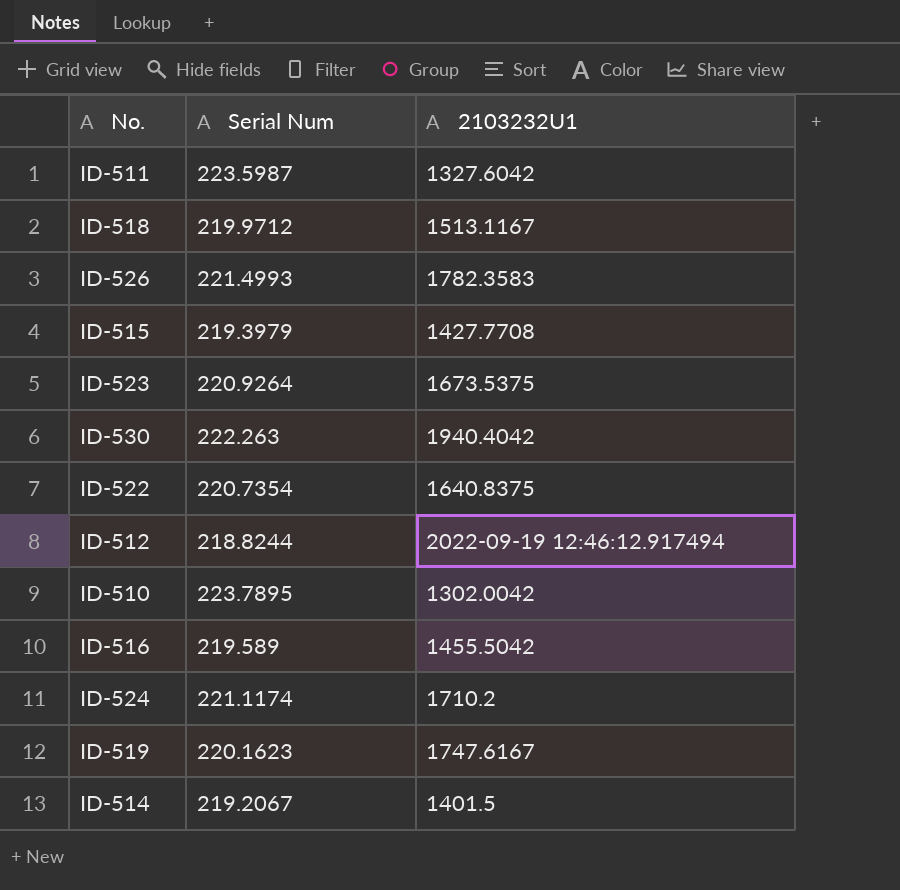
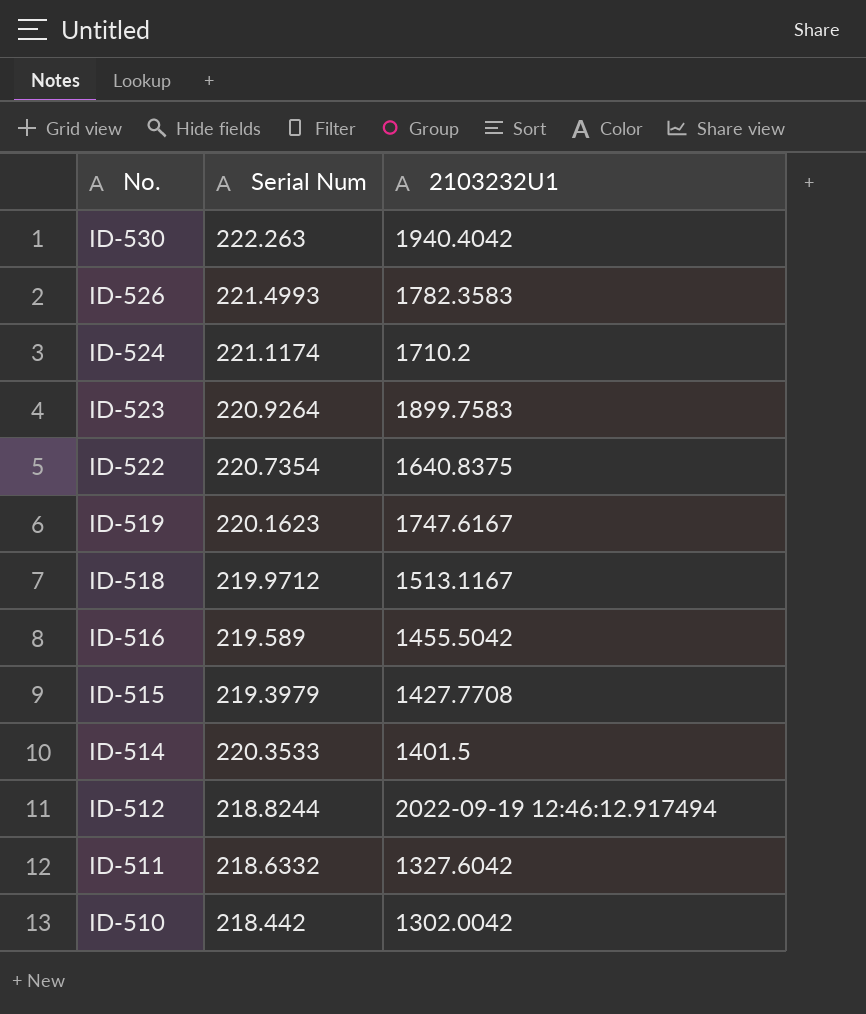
row order: none -> No. descending
ID-523 | 2103232U1: 1673.5375 -> 1899.7583
ID-514 | Serial Num: 219.2067 -> 220.3533
ID-511 | Serial Num: 223.5987 -> 218.6332
ID-510 | Serial Num: 223.7895 -> 218.442

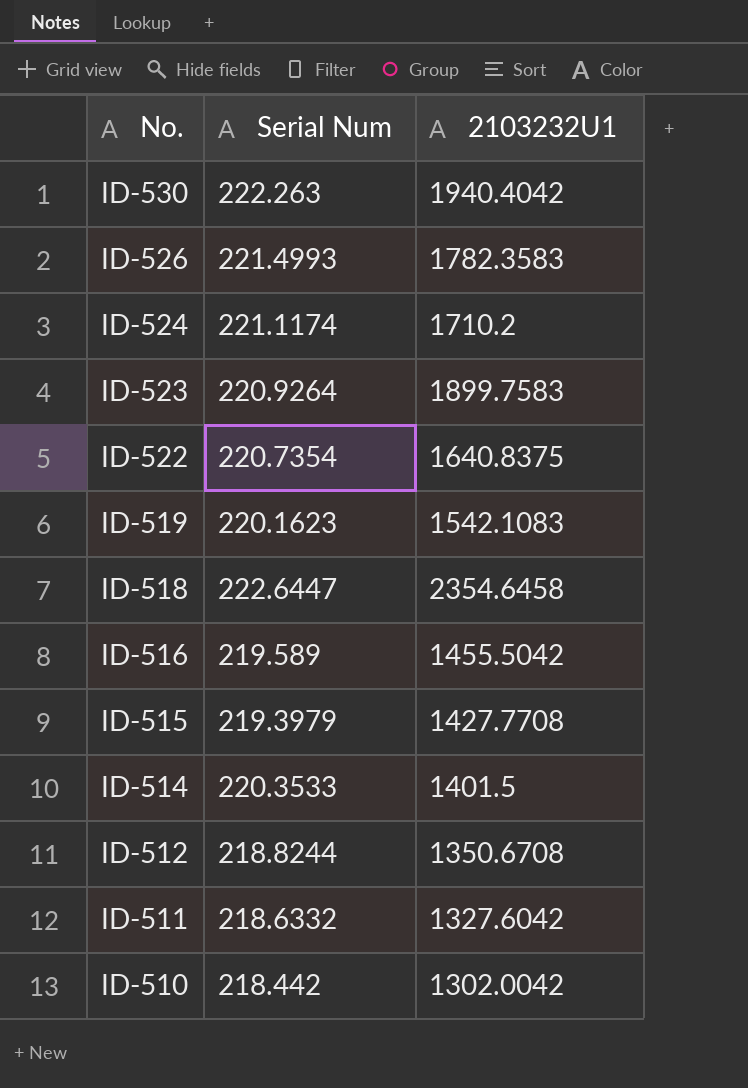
ID-519 | 2103232U1: 1747.6167 -> 1542.1083
ID-518 | Serial Num: 219.9712 -> 222.6447
ID-518 | 2103232U1: 1513.1167 -> 2354.6458
ID-512 | 2103232U1: 2022-09-19 12:46:12.917494 -> 1350.6708

